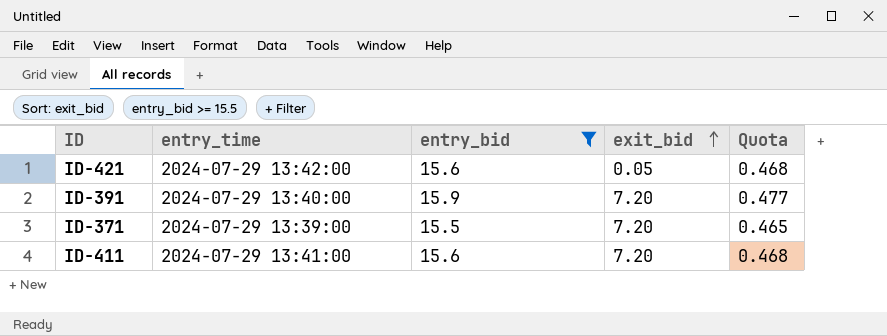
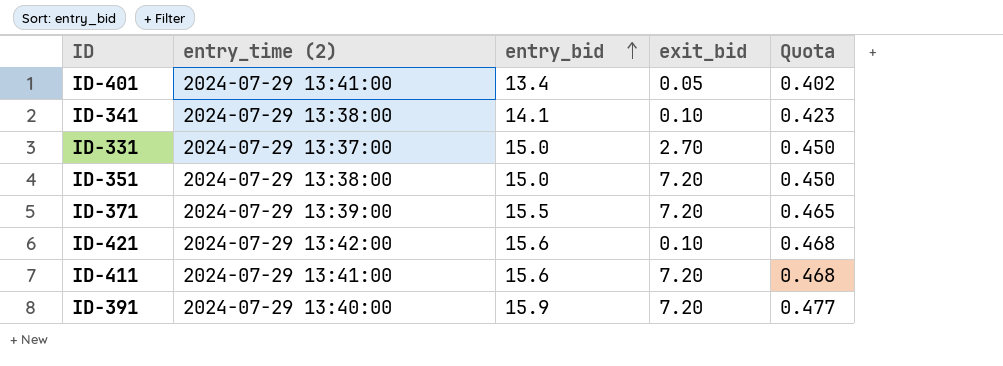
filter: entry_bid >= 15.5 -> none
row order: exit_bid ascending -> entry_bid ascending
column name: entry_time -> entry_time (2)
ID-421 | exit_bid: 0.05 -> 0.10

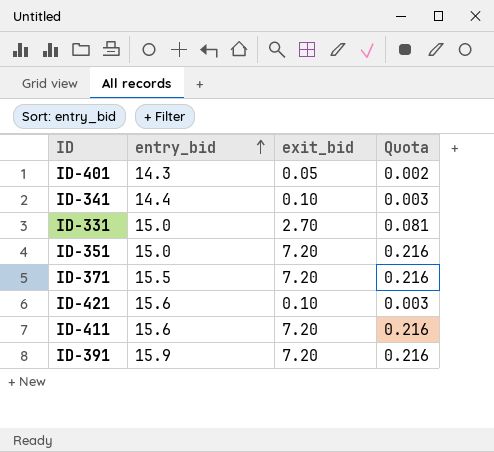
column entry_time (2) | position: 2 -> none
column Quota | formula: [entry_bid] * 0.03 -> [exit_bid] * 0.03
ID-401 | entry_bid: 13.4 -> 14.3
ID-341 | entry_bid: 14.1 -> 14.4

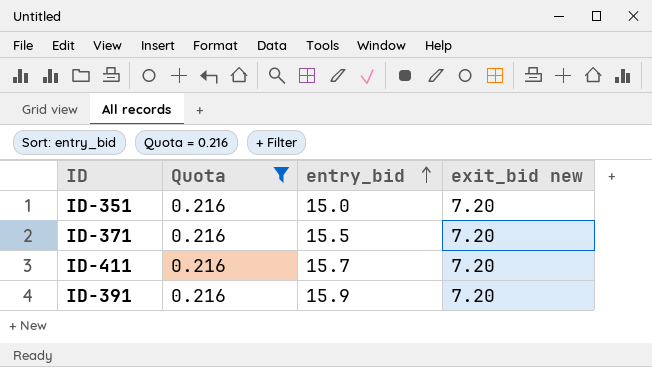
filter: none -> Quota = 0.216
column Quota | position: 4 -> 2
column name: exit_bid -> exit_bid new
ID-411 | entry_bid: 15.6 -> 15.7

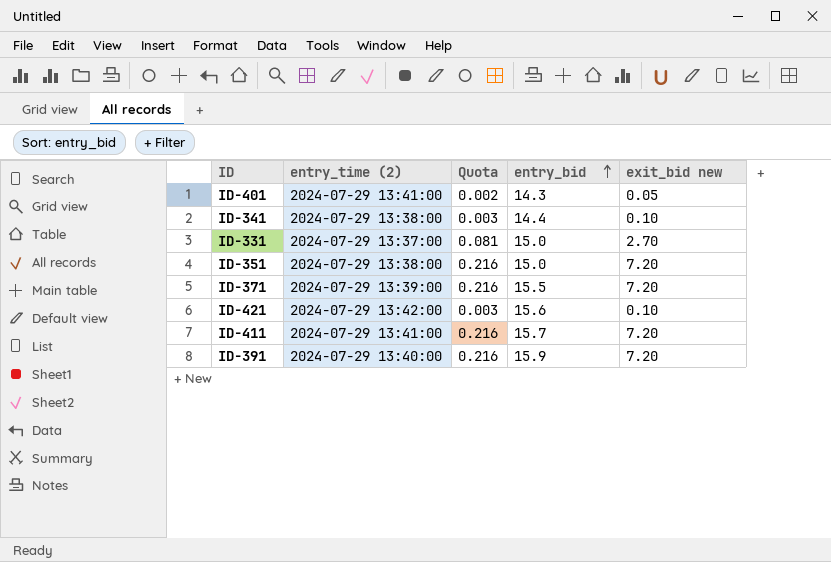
filter: Quota = 0.216 -> none
column entry_time (2) | position: none -> 2

